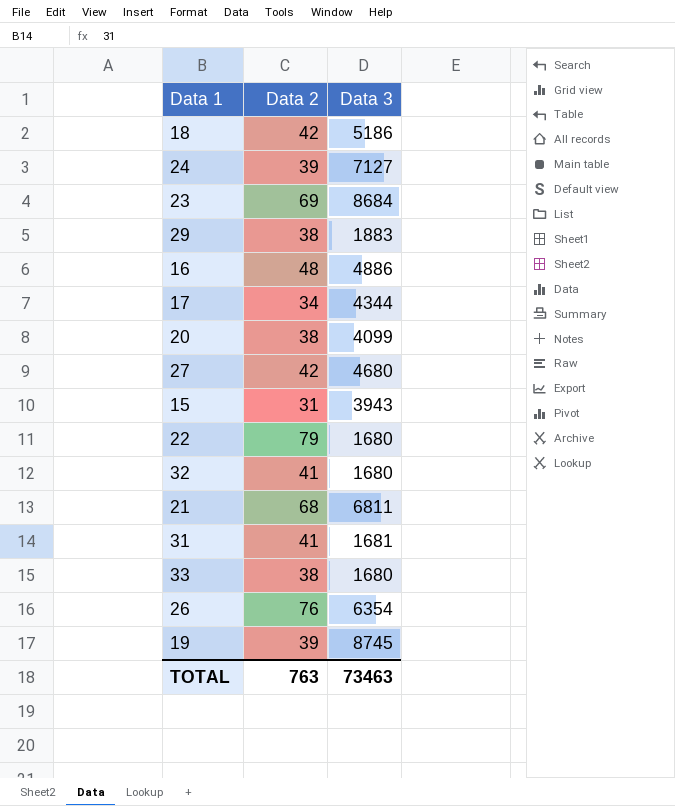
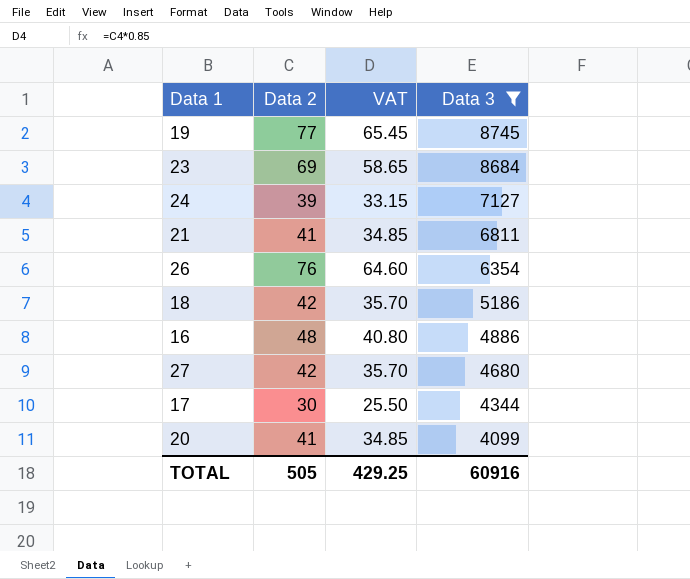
filter: none -> Data 3 >= 4099
row order: none -> Data 3 descending
column VAT | formula: none -> [Data 2] * 0.85
19 | Data 2: 39 -> 77
21 | Data 2: 68 -> 41
17 | Data 2: 34 -> 30
20 | Data 2: 38 -> 41
TOTAL | Data 2: 763 -> 505
TOTAL | Data 3: 73463 -> 60916

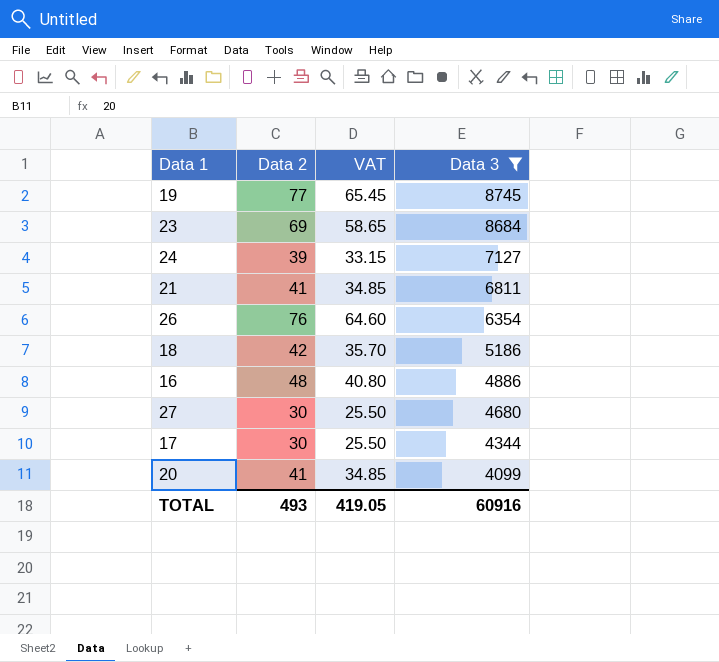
27 | Data 2: 42 -> 30
27 | VAT: 35.70 -> 25.50
TOTAL | Data 2: 505 -> 493
TOTAL | VAT: 429.25 -> 419.05

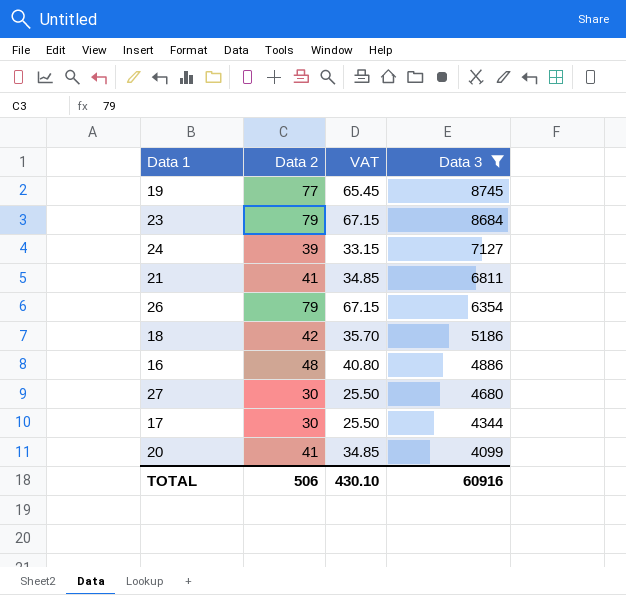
23 | Data 2: 69 -> 79
23 | VAT: 58.65 -> 67.15
26 | Data 2: 76 -> 79
26 | VAT: 64.60 -> 67.15
TOTAL | Data 2: 493 -> 506
TOTAL | VAT: 419.05 -> 430.10

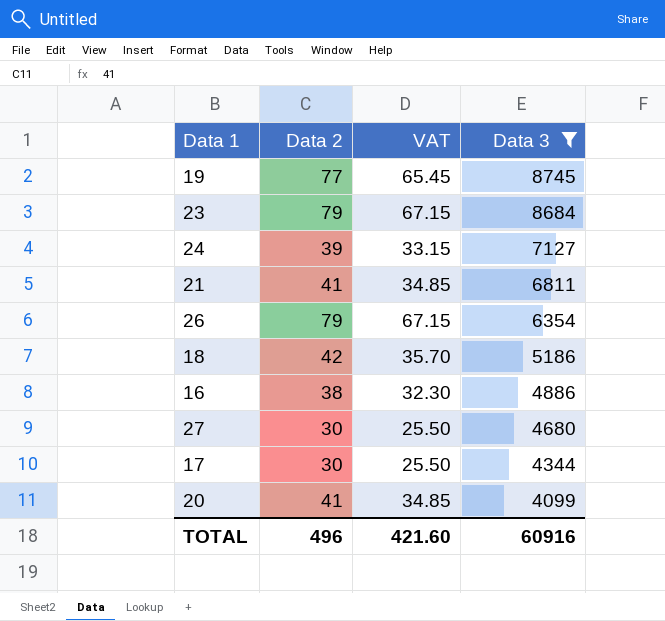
16 | Data 2: 48 -> 38
16 | VAT: 40.80 -> 32.30
TOTAL | Data 2: 506 -> 496
TOTAL | VAT: 430.10 -> 421.60

